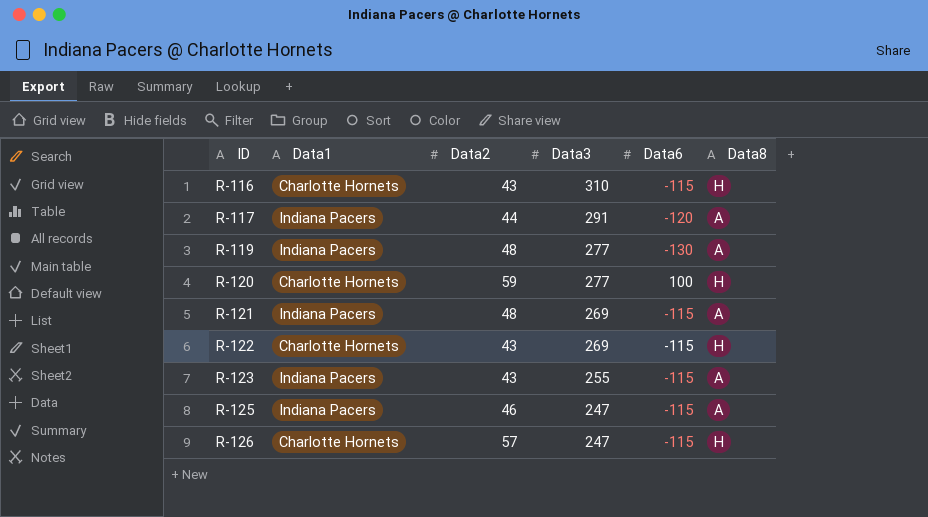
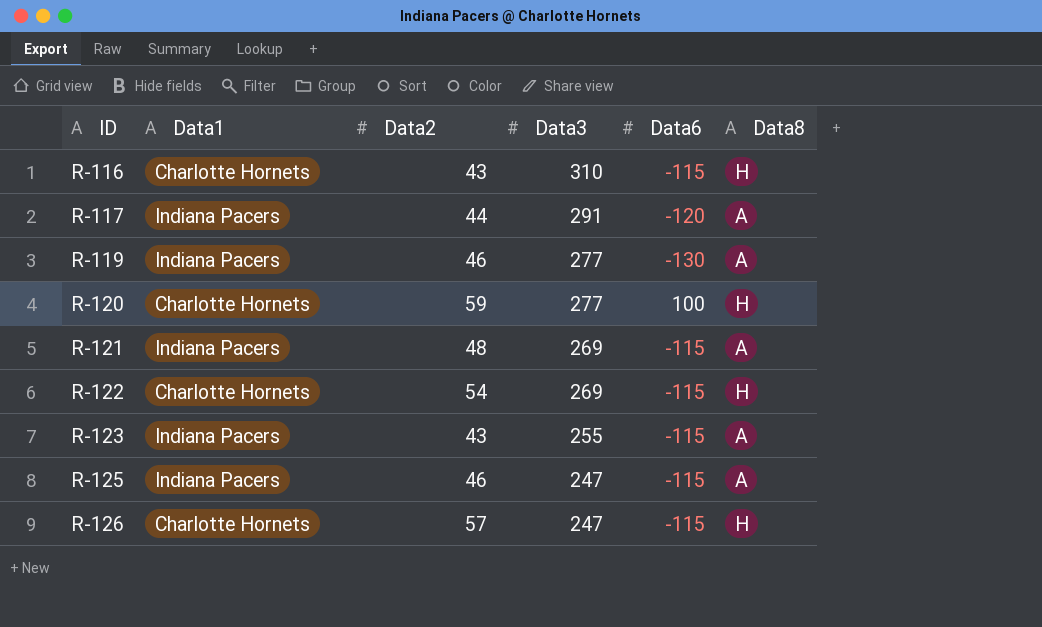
R-119 | Data2: 48 -> 46
R-122 | Data2: 43 -> 54

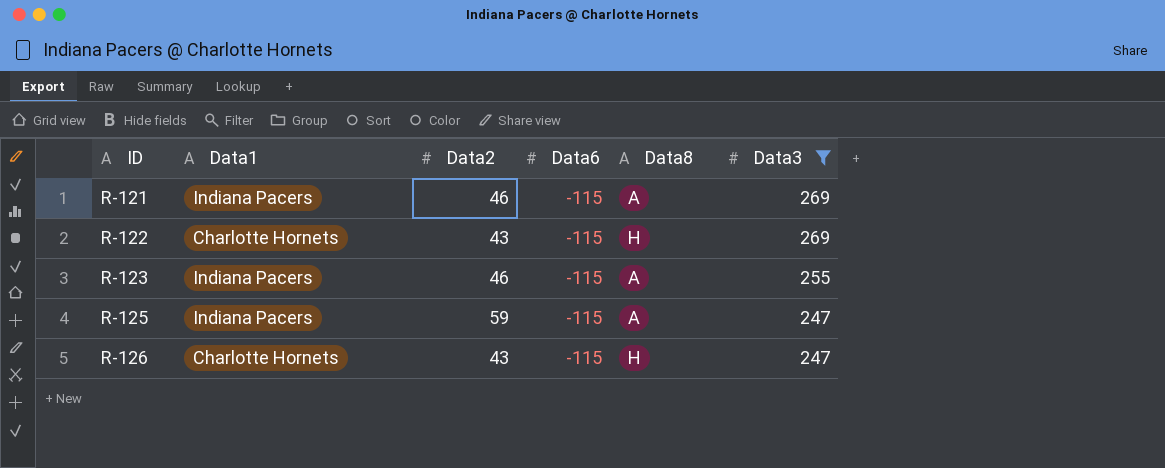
filter: none -> Data3 <= 269
column Data3 | position: 4 -> 6
R-121 | Data2: 48 -> 46
R-122 | Data2: 54 -> 43
R-123 | Data2: 43 -> 46
R-125 | Data2: 46 -> 59
R-126 | Data2: 57 -> 43

